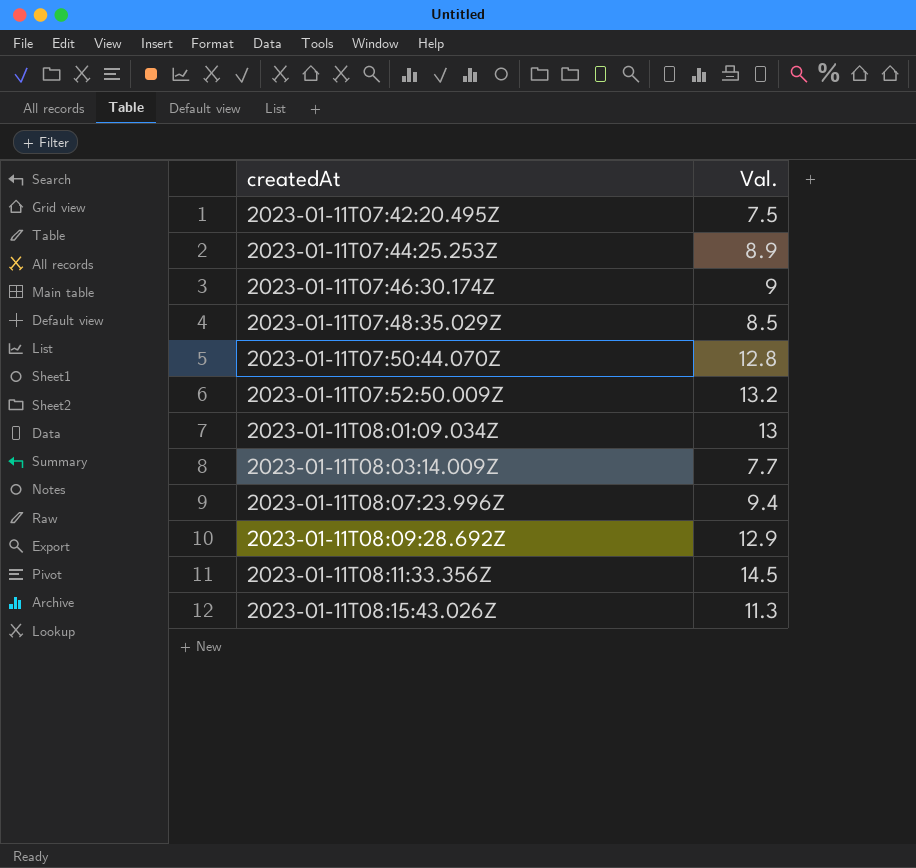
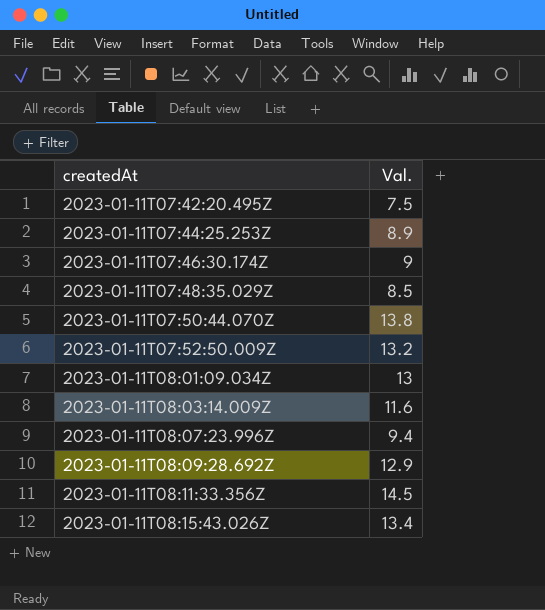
2023-01-11T07:50:44.070Z | Val.: 12.8 -> 13.8
2023-01-11T08:03:14.009Z | Val.: 7.7 -> 11.6
2023-01-11T08:15:43.026Z | Val.: 11.3 -> 13.4

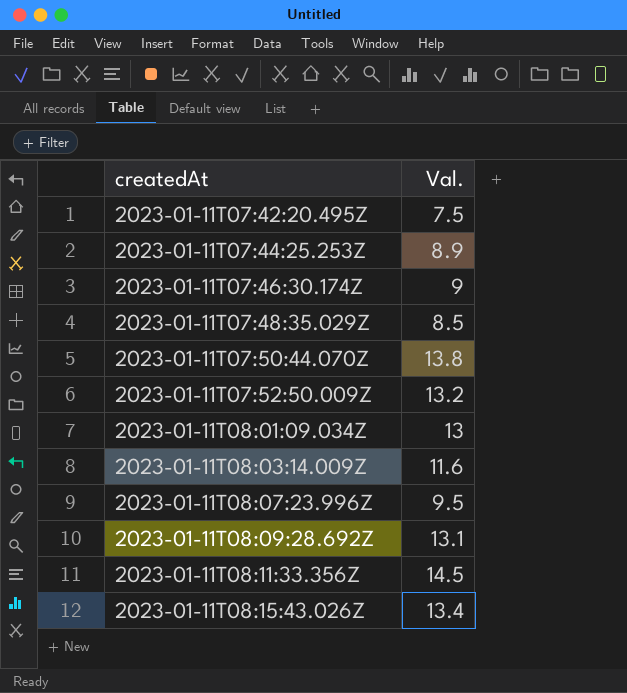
2023-01-11T08:07:23.996Z | Val.: 9.4 -> 9.5
2023-01-11T08:09:28.692Z | Val.: 12.9 -> 13.1

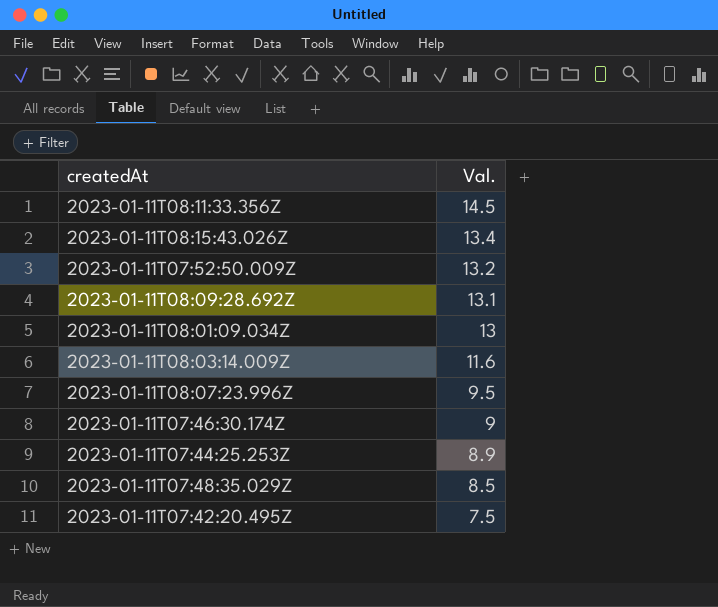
row order: createdAt ascending -> Val. descending
row 2023-01-11T07:50:44.070Z: 13.8 -> none

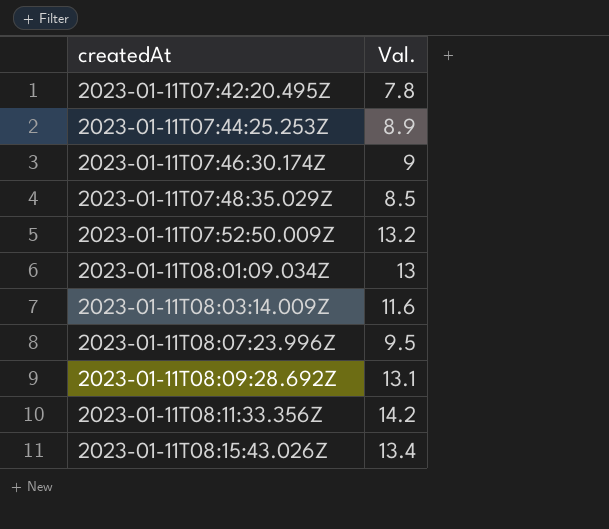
row order: Val. descending -> createdAt ascending
2023-01-11T07:42:20.495Z | Val.: 7.5 -> 7.8
2023-01-11T08:11:33.356Z | Val.: 14.5 -> 14.2

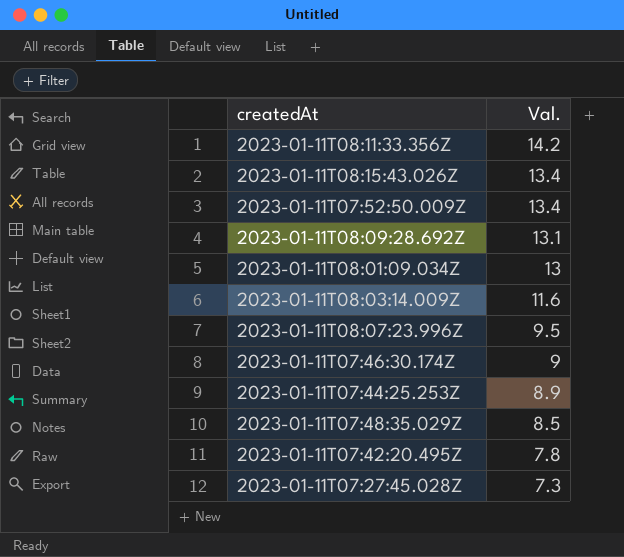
row order: createdAt ascending -> Val. descending
2023-01-11T07:52:50.009Z | Val.: 13.2 -> 13.4
row 2023-01-11T07:27:45.028Z: none -> 7.3

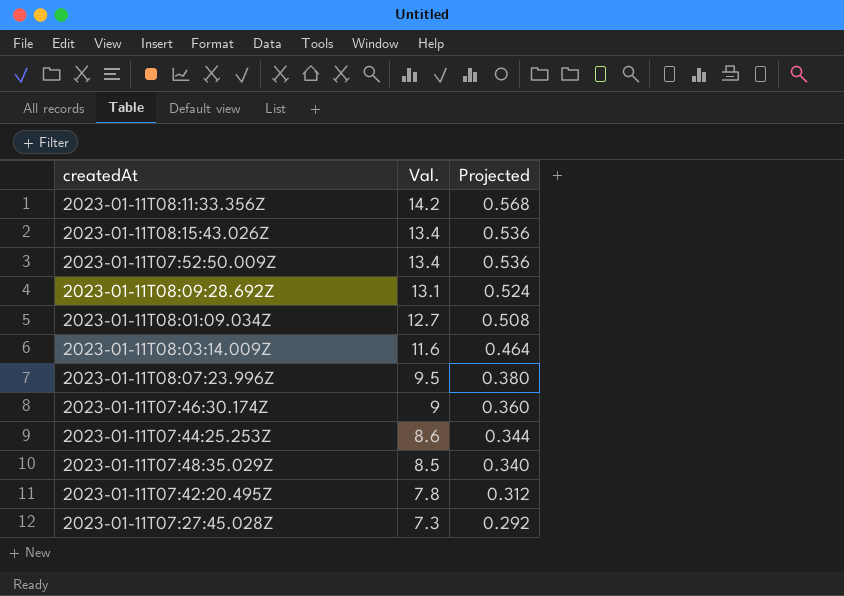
column Projected | formula: none -> [Val.] * 0.04
2023-01-11T08:01:09.034Z | Val.: 13 -> 12.7
2023-01-11T07:44:25.253Z | Val.: 8.9 -> 8.6

